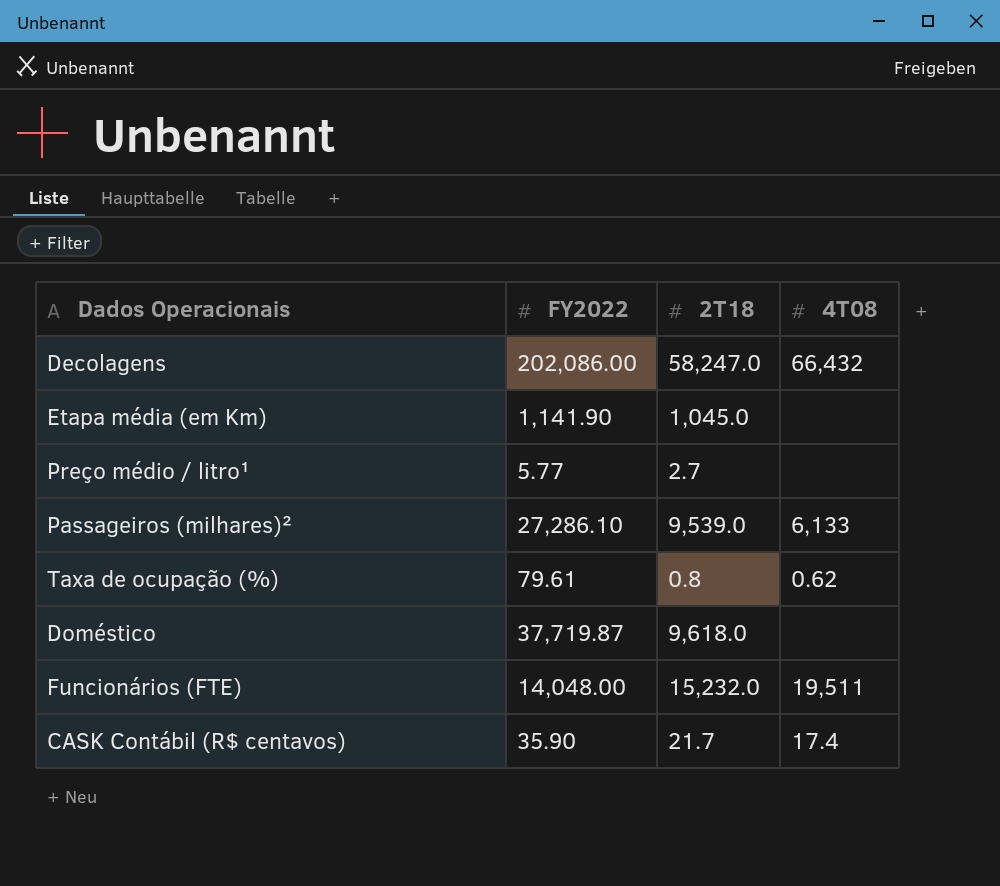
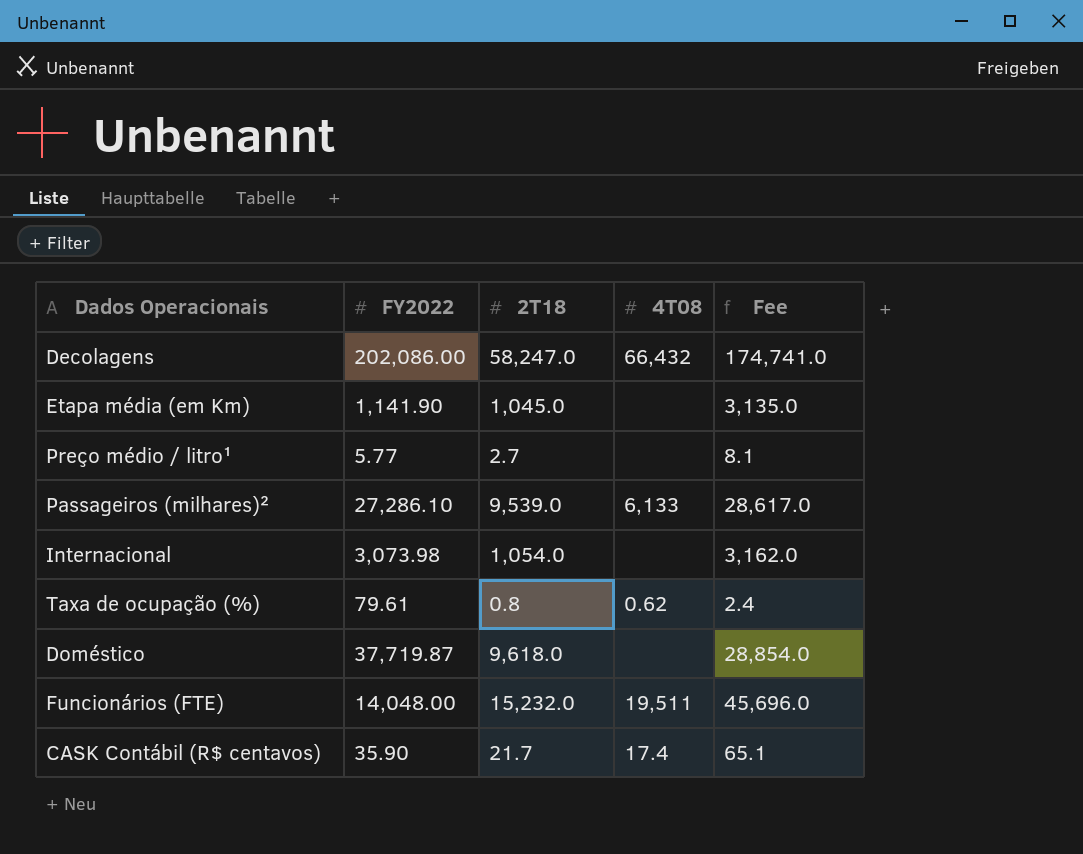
column Fee | formula: none -> [2T18] * 3
row Internacional: none -> 3,073.98 | 1,054.0 | none | 3,162.0

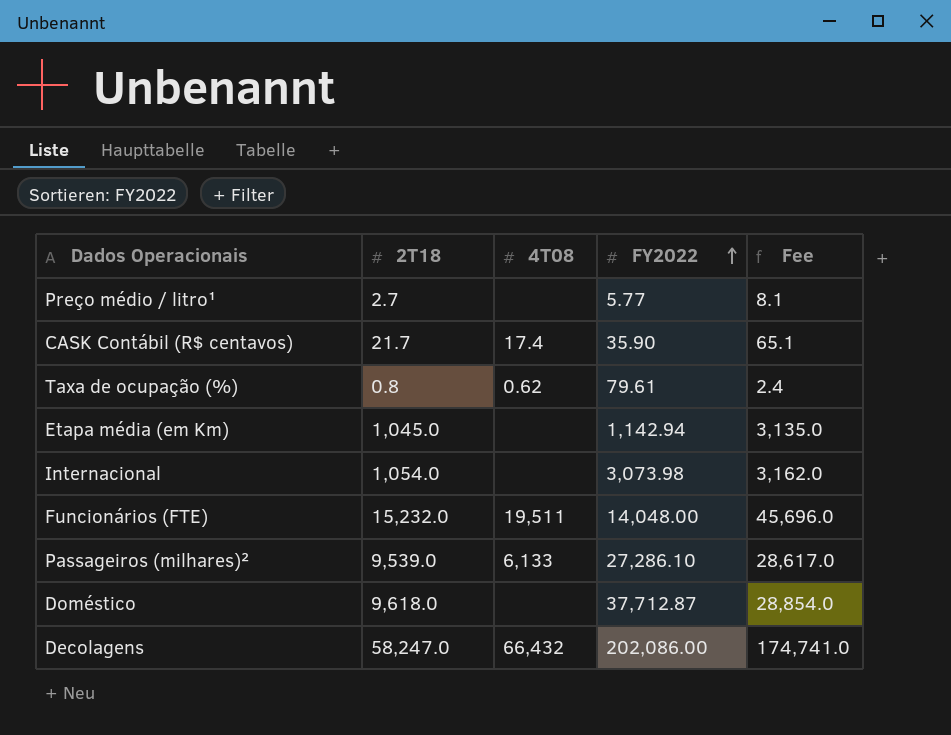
row order: none -> FY2022 ascending
column FY2022 | position: 2 -> 4
Etapa média (em Km) | FY2022: 1,141.90 -> 1,142.94
Doméstico | FY2022: 37,719.87 -> 37,712.87

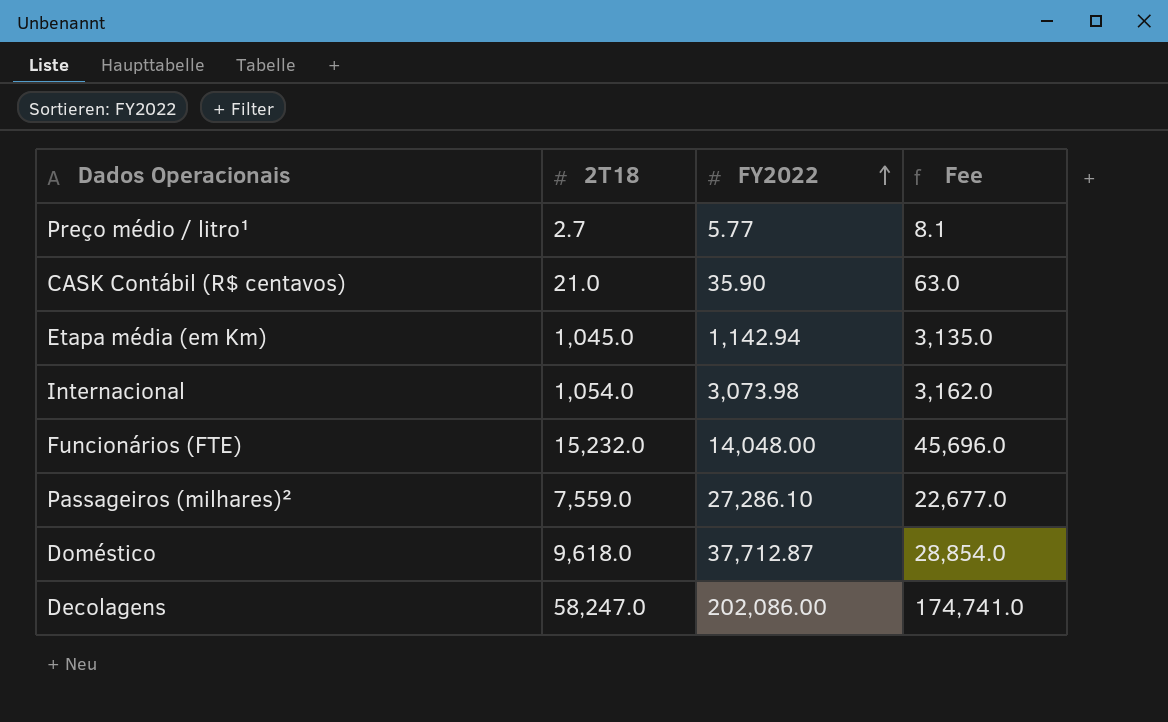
column 4T08 | position: 3 -> none
row Taxa de ocupação (%): 0.8 | 0.62 | 79.61 | 2.4 -> none
CASK Contábil (R$ centavos) | 2T18: 21.7 -> 21.0
CASK Contábil (R$ centavos) | Fee: 65.1 -> 63.0
Passageiros (milhares)² | 2T18: 9,539.0 -> 7,559.0
Passageiros (milhares)² | Fee: 28,617.0 -> 22,677.0

